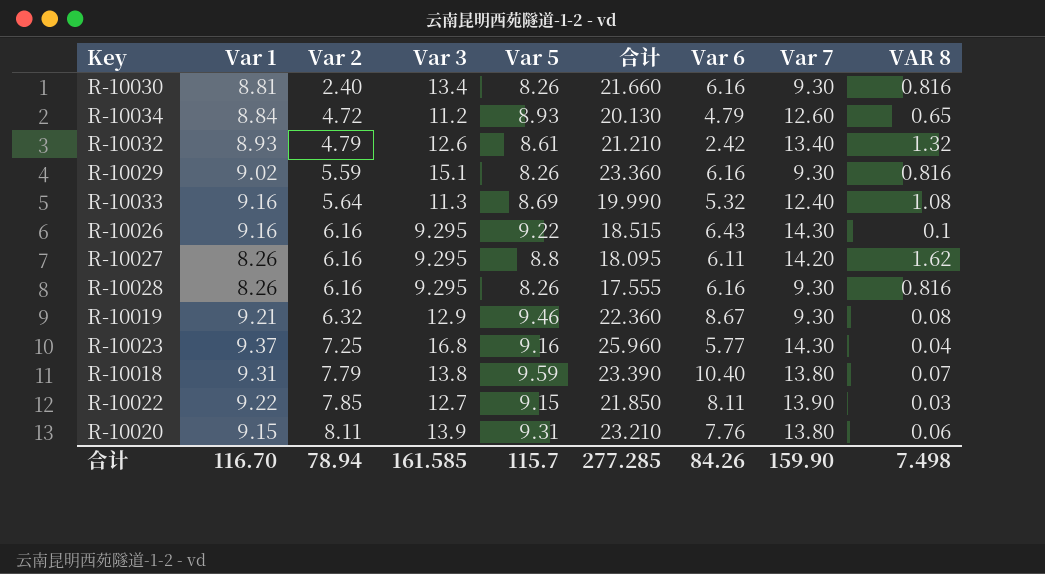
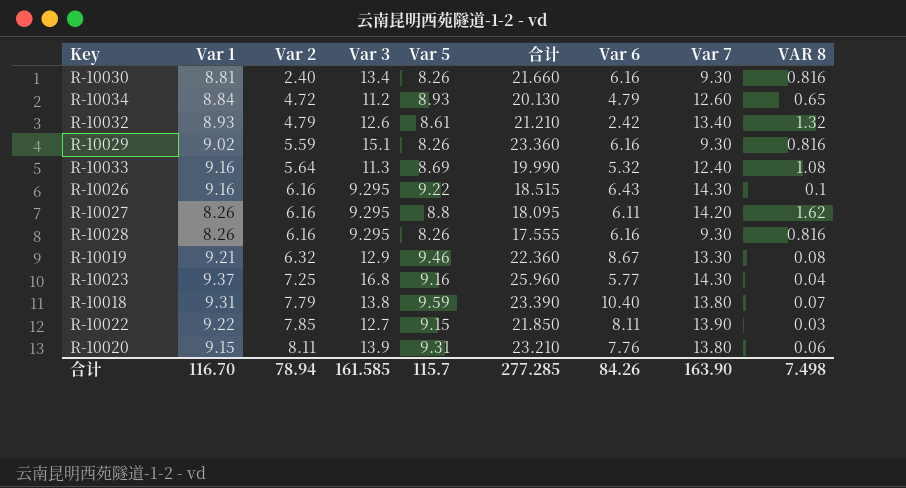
R-10019 | Var 7: 9.30 -> 13.30
合计 | Var 7: 159.90 -> 163.90

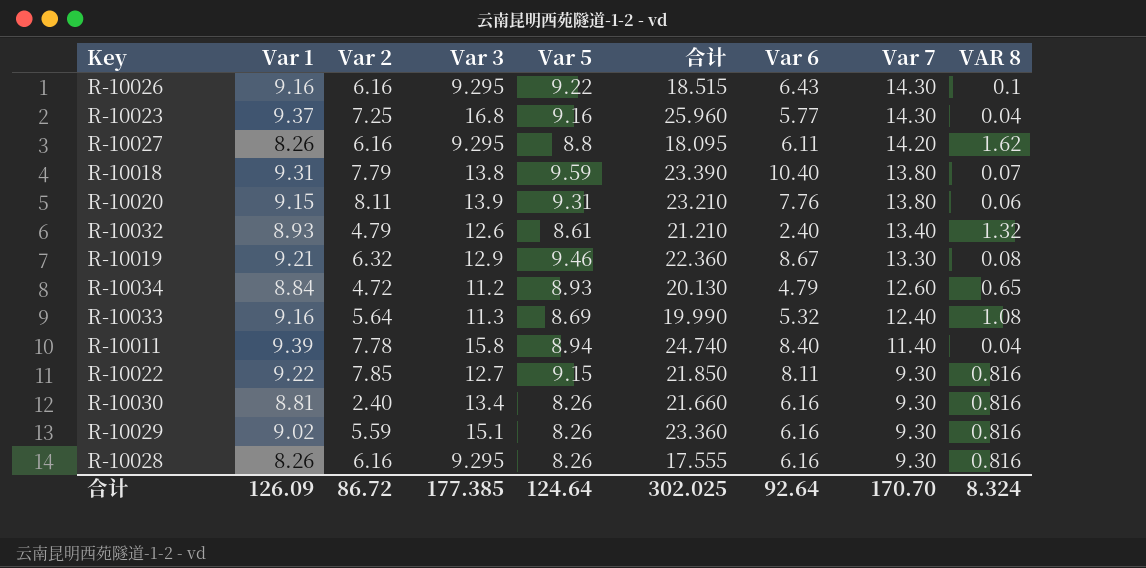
row order: Var 2 ascending -> Var 7 descending
R-10032 | Var 6: 2.42 -> 2.40
row R-10011: none -> 9.39 | 7.78 | 15.8 | 8.94 | 24.740 | 8.40 | 11.40 | 0.04
R-10022 | Var 7: 13.90 -> 9.30
R-10022 | VAR 8: 0.03 -> 0.816
合计 | Var 1: 116.70 -> 126.09
合计 | Var 2: 78.94 -> 86.72
合计 | Var 3: 161.585 -> 177.385
合计 | Var 5: 115.7 -> 124.64
合计 | 合计: 277.285 -> 302.025
合计 | Var 6: 84.26 -> 92.64
合计 | Var 7: 163.90 -> 170.70
合计 | VAR 8: 7.498 -> 8.324

